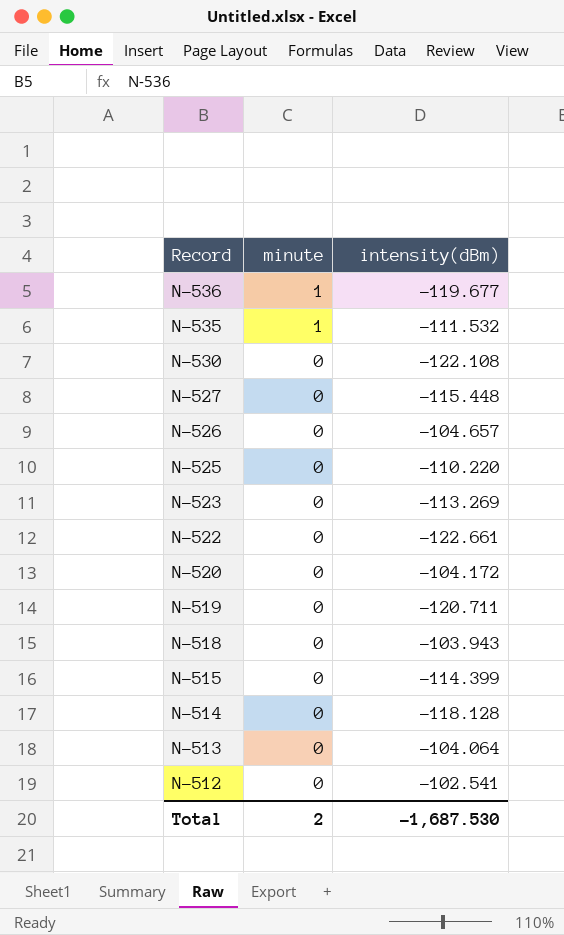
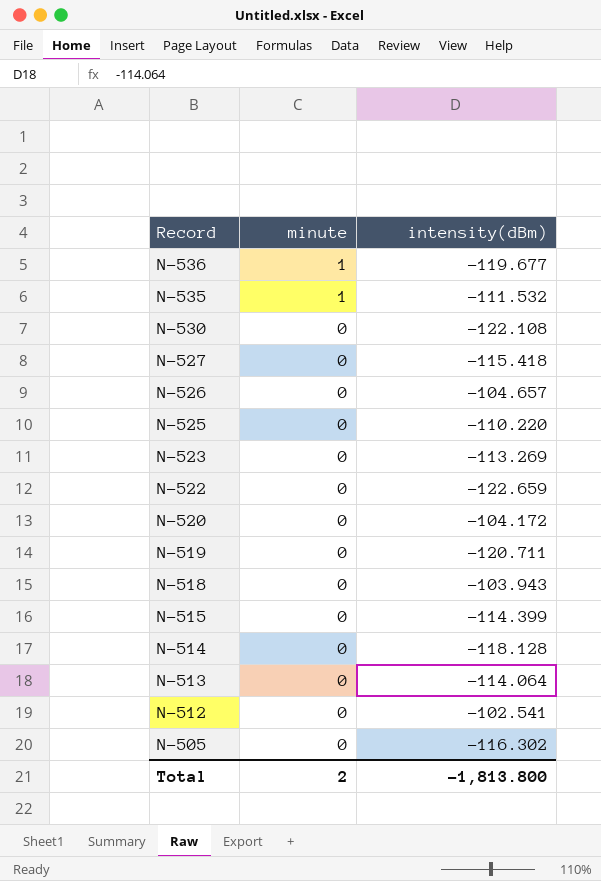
N-527 | intensity(dBm): -115.448 -> -115.418
N-522 | intensity(dBm): -122.661 -> -122.659
N-513 | intensity(dBm): -104.064 -> -114.064
row N-505: none -> 0 | -116.302
Total | intensity(dBm): -1,687.530 -> -1,813.800

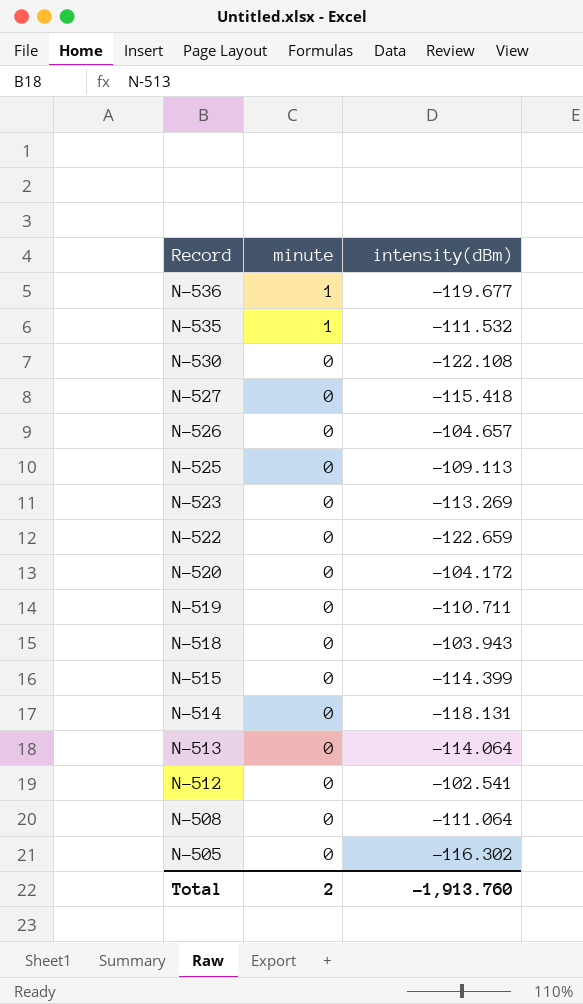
N-525 | intensity(dBm): -110.220 -> -109.113
N-519 | intensity(dBm): -120.711 -> -110.711
N-514 | intensity(dBm): -118.128 -> -118.131
row N-508: none -> 0 | -111.064
Total | intensity(dBm): -1,813.800 -> -1,913.760

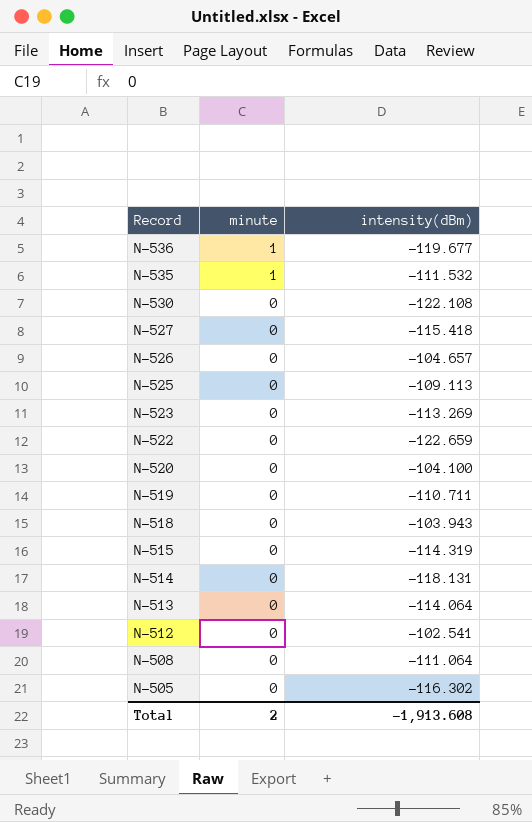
N-520 | intensity(dBm): -104.172 -> -104.100
N-515 | intensity(dBm): -114.399 -> -114.319
Total | intensity(dBm): -1,913.760 -> -1,913.608

